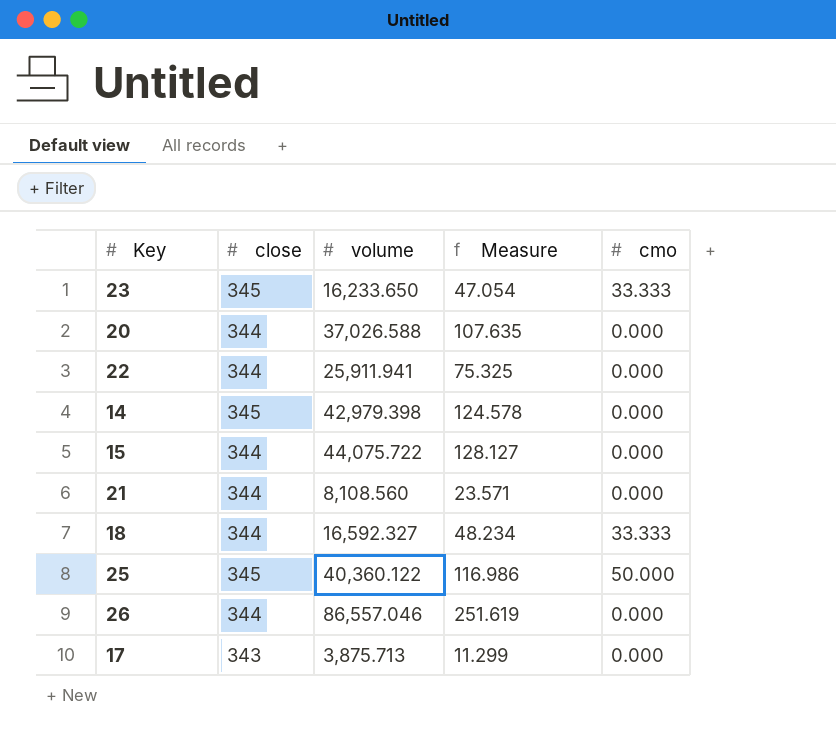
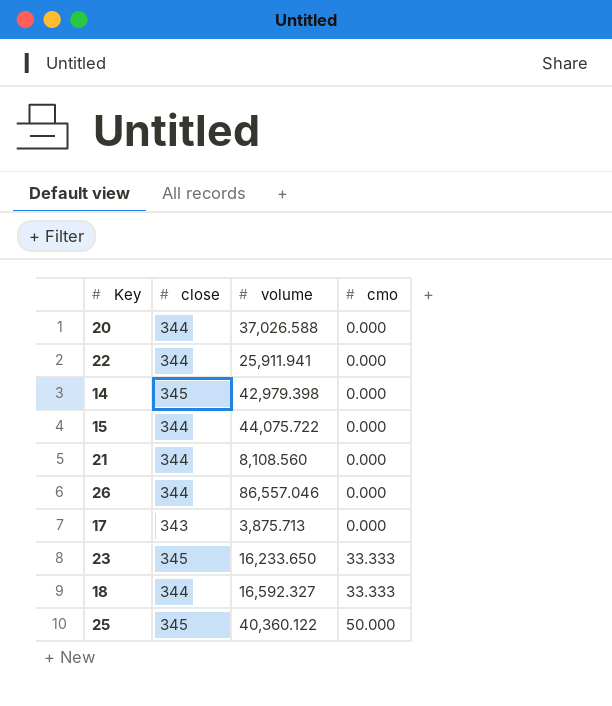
row order: none -> cmo ascending
column Measure | formula: [volume] / [close] -> none

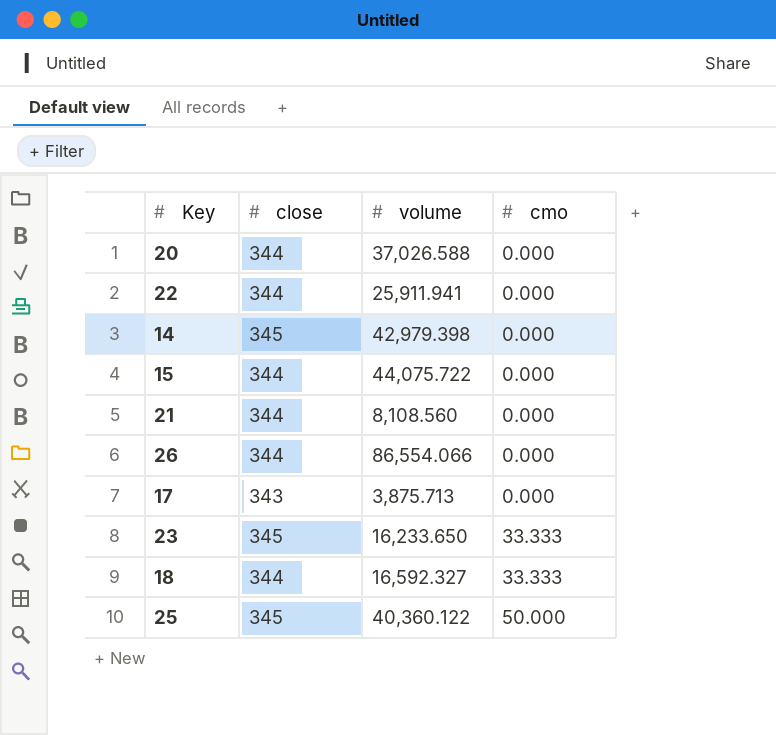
26 | volume: 86,557.046 -> 86,554.066

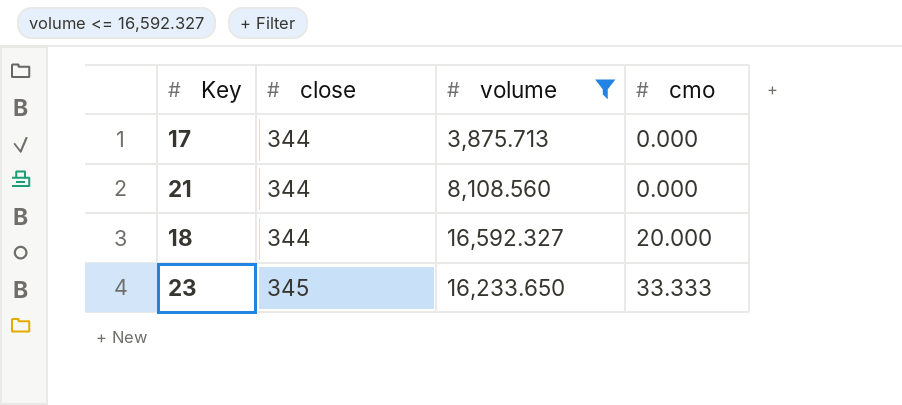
filter: none -> volume <= 16,592.327
row order: cmo ascending -> close ascending
17 | close: 343 -> 344
18 | cmo: 33.333 -> 20.000

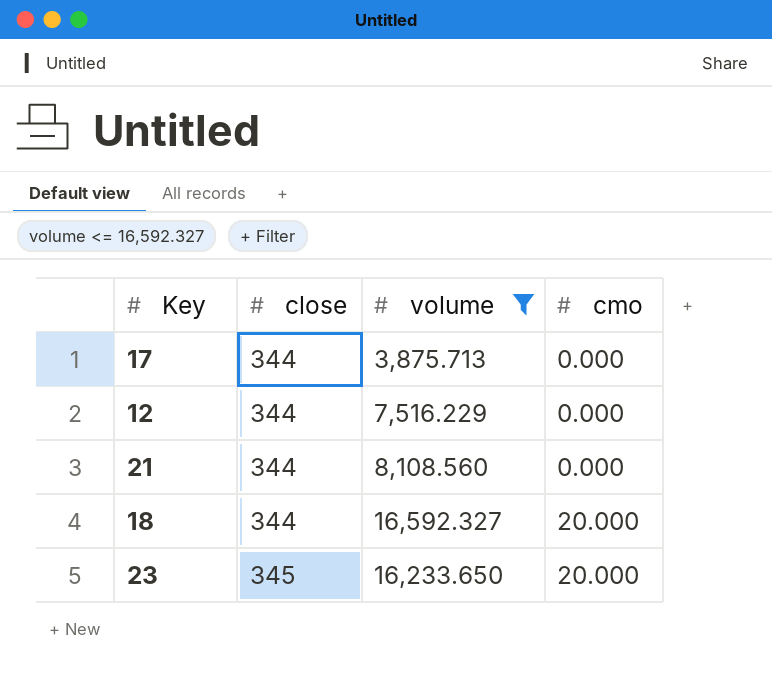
row 12: none -> 344 | 7,516.229 | 0.000
23 | cmo: 33.333 -> 20.000

